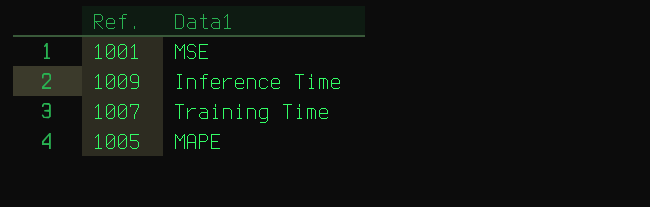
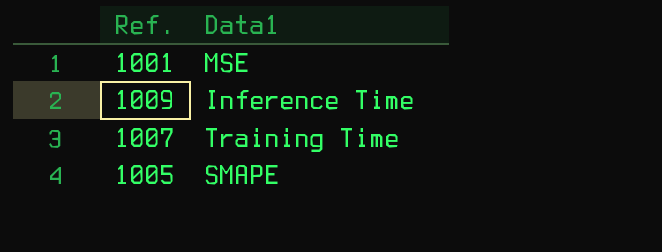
1005 | Data1: MAPE -> SMAPE

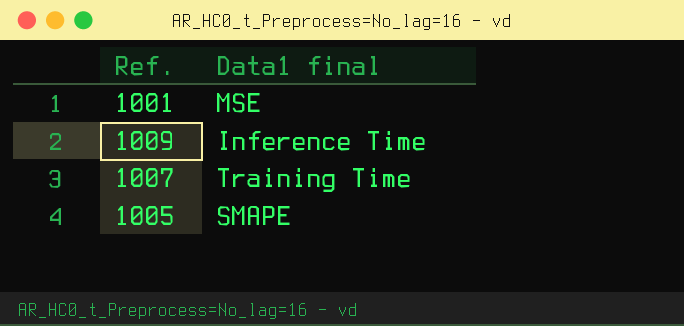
column name: Data1 -> Data1 final

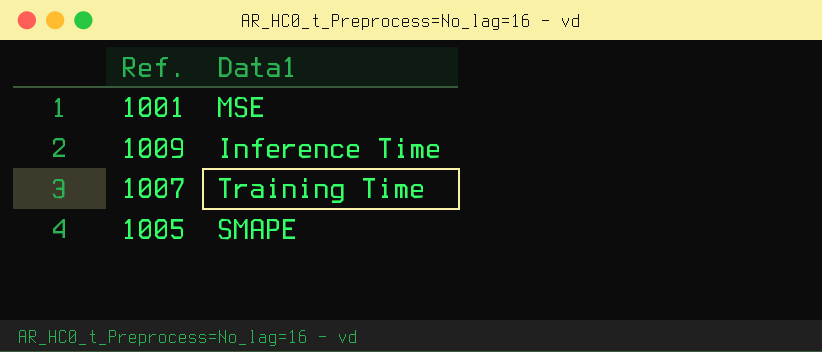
column name: Data1 final -> Data1

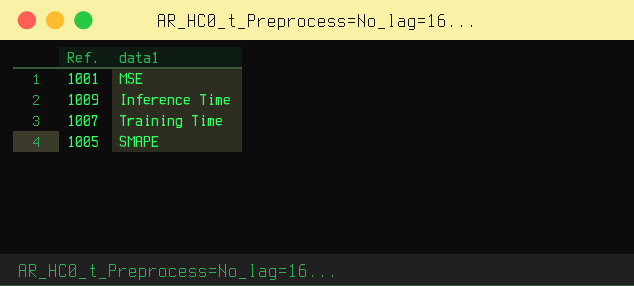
column name: Data1 -> data1

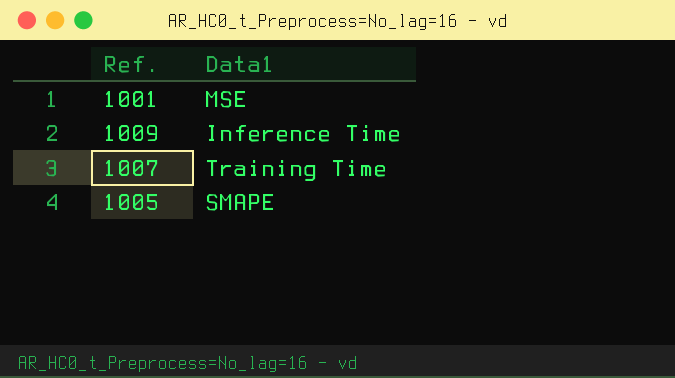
column name: data1 -> Data1

